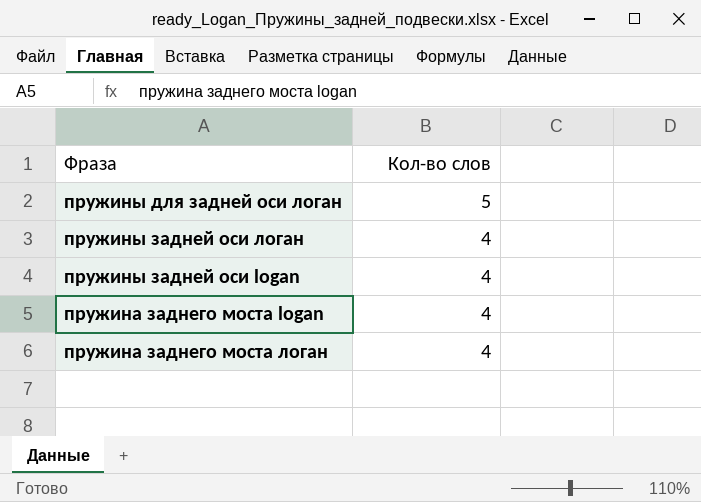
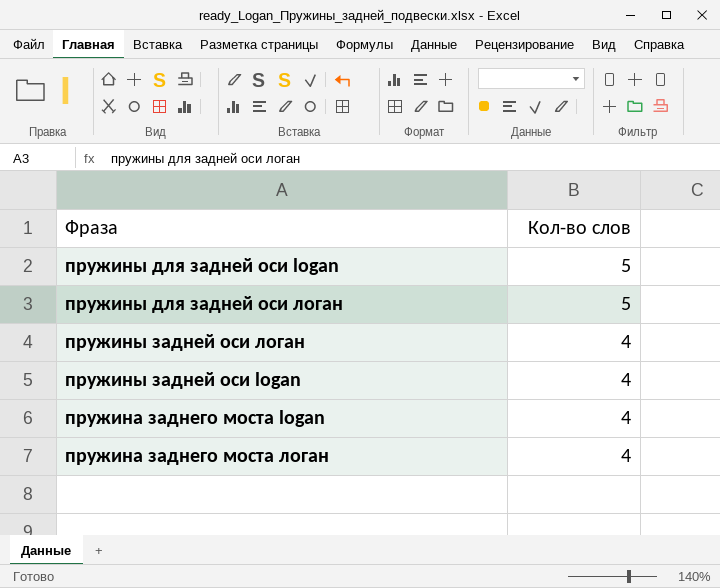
row пружины для задней оси logan: none -> 5

